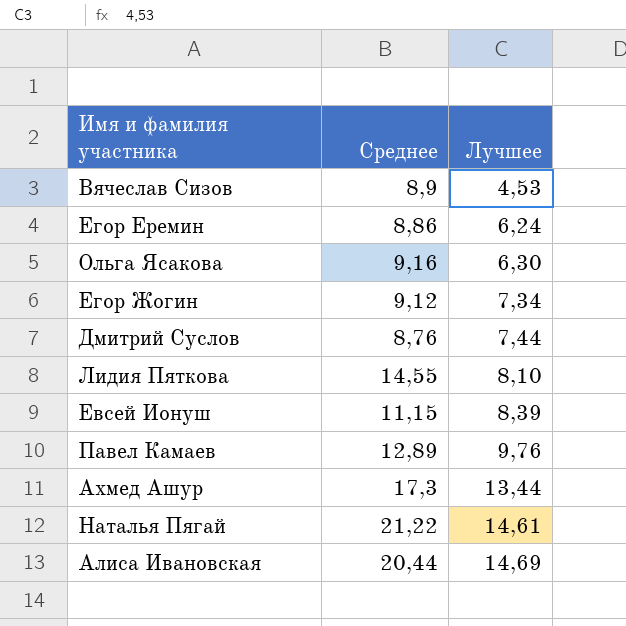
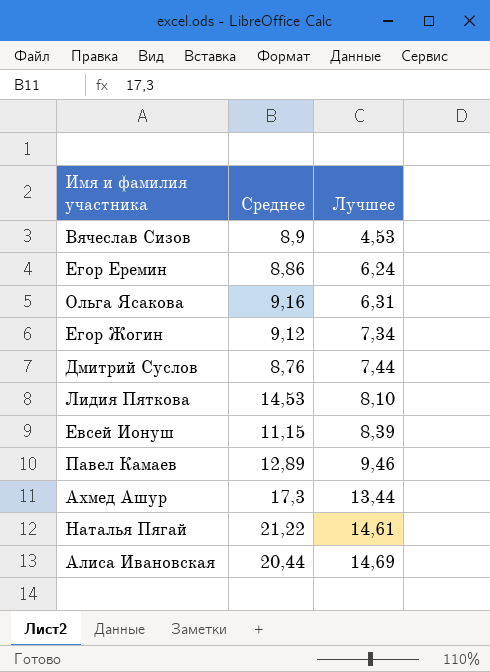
Ольга Ясакова | Лучшее: 6,30 -> 6,31
Лидия Пяткова | Среднее: 14,55 -> 14,53
Павел Камаев | Лучшее: 9,76 -> 9,46

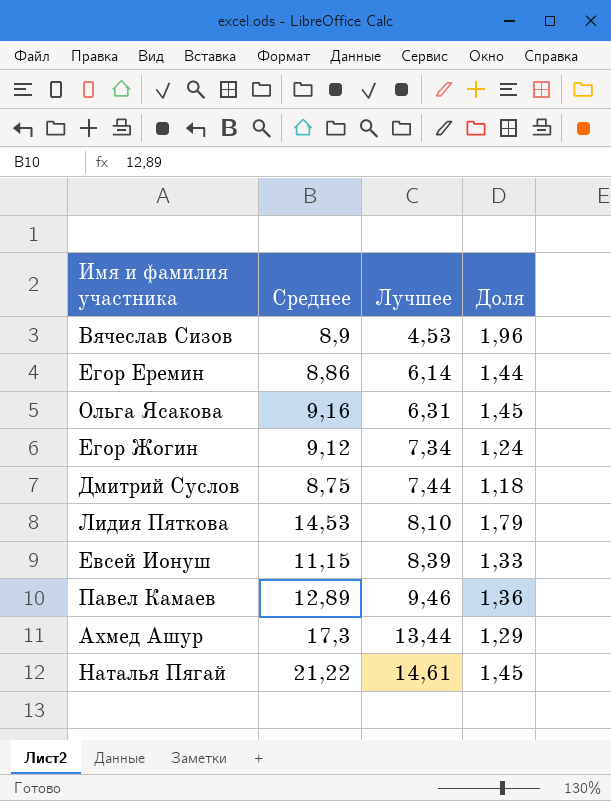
column Доля | formula: none -> [Среднее] / [Лучшее]
row Алиса Ивановская: 20,44 | 14,69 -> none
Егор Еремин | Лучшее: 6,24 -> 6,14
Дмитрий Суслов | Среднее: 8,76 -> 8,75

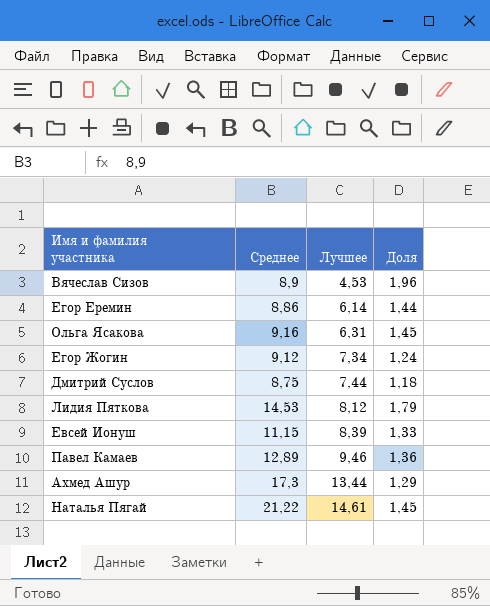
Лидия Пяткова | Лучшее: 8,10 -> 8,12

